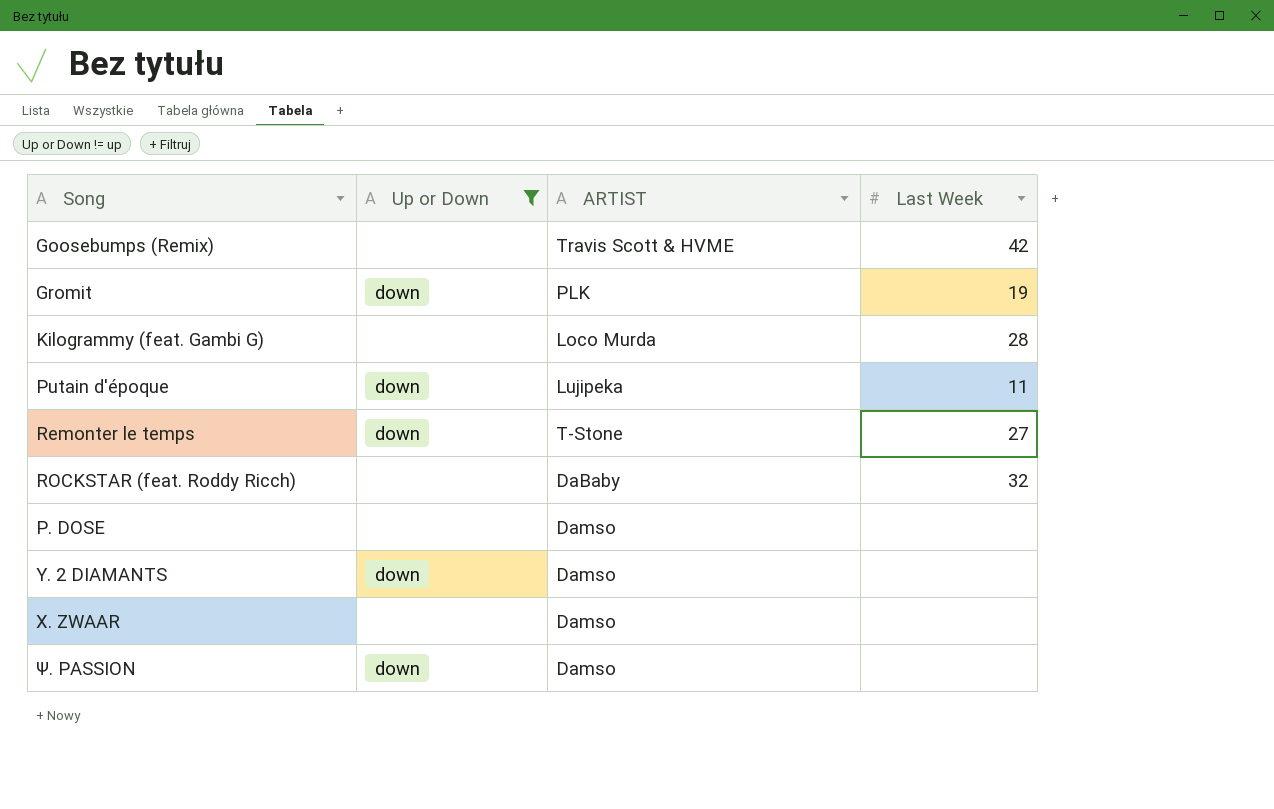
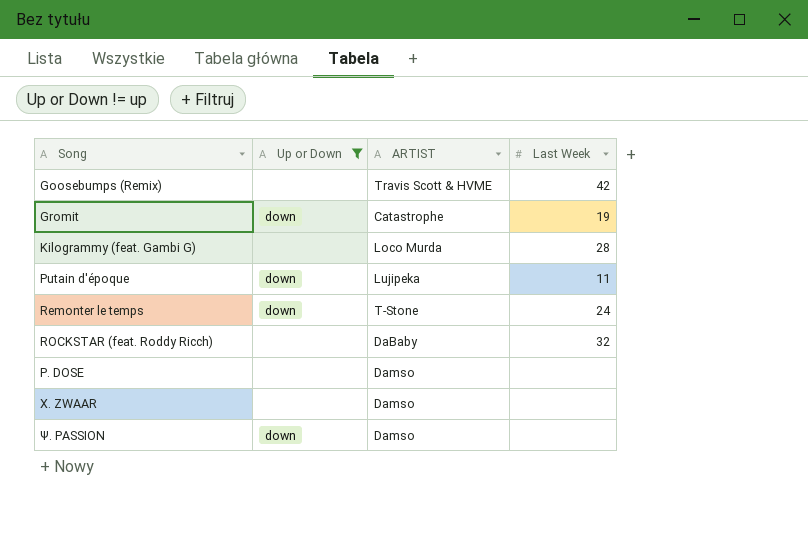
row Υ. 2 DIAMANTS: down | Damso | none -> none
Gromit | ARTIST: PLK -> Catastrophe
Remonter le temps | Last Week: 27 -> 24

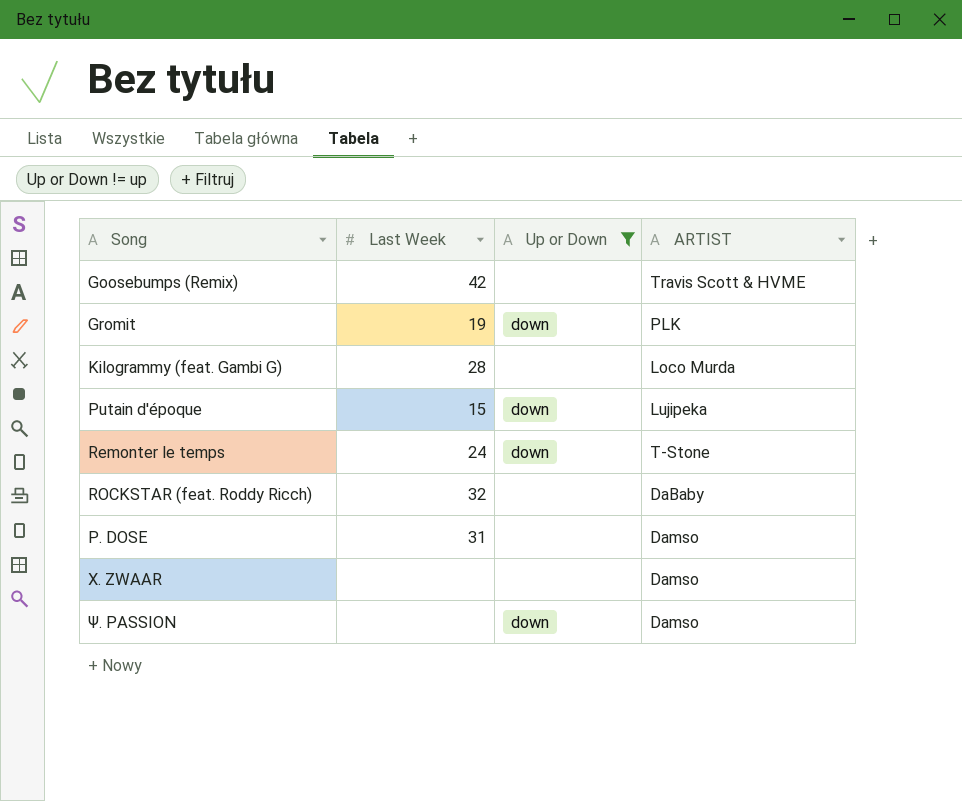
column Last Week | position: 4 -> 2
Gromit | ARTIST: Catastrophe -> PLK
Putain d'époque | Last Week: 11 -> 15
Ρ. DOSE | Last Week: none -> 31

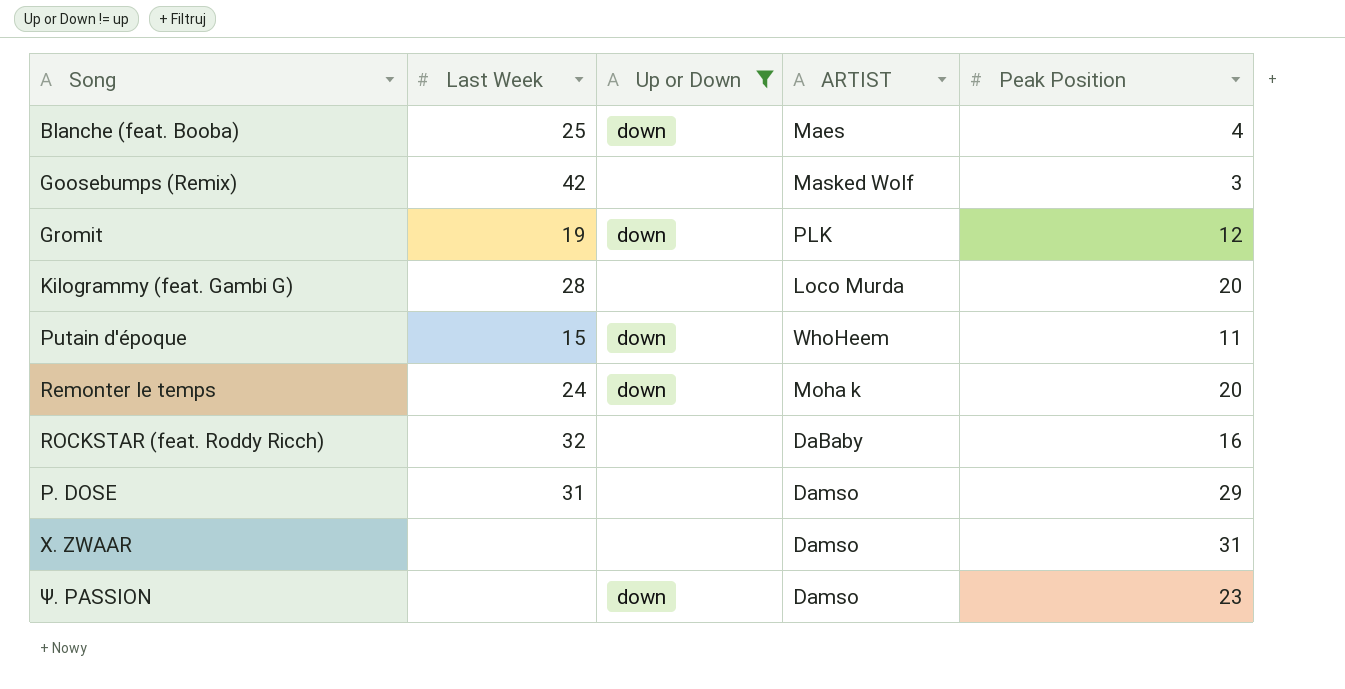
column Peak Position | position: none -> 5
row Blanche (feat. Booba): none -> 25 | down | Maes | 4
Goosebumps (Remix) | ARTIST: Travis Scott & HVME -> Masked Wolf
Putain d'époque | ARTIST: Lujipeka -> WhoHeem
Remonter le temps | ARTIST: T-Stone -> Moha k

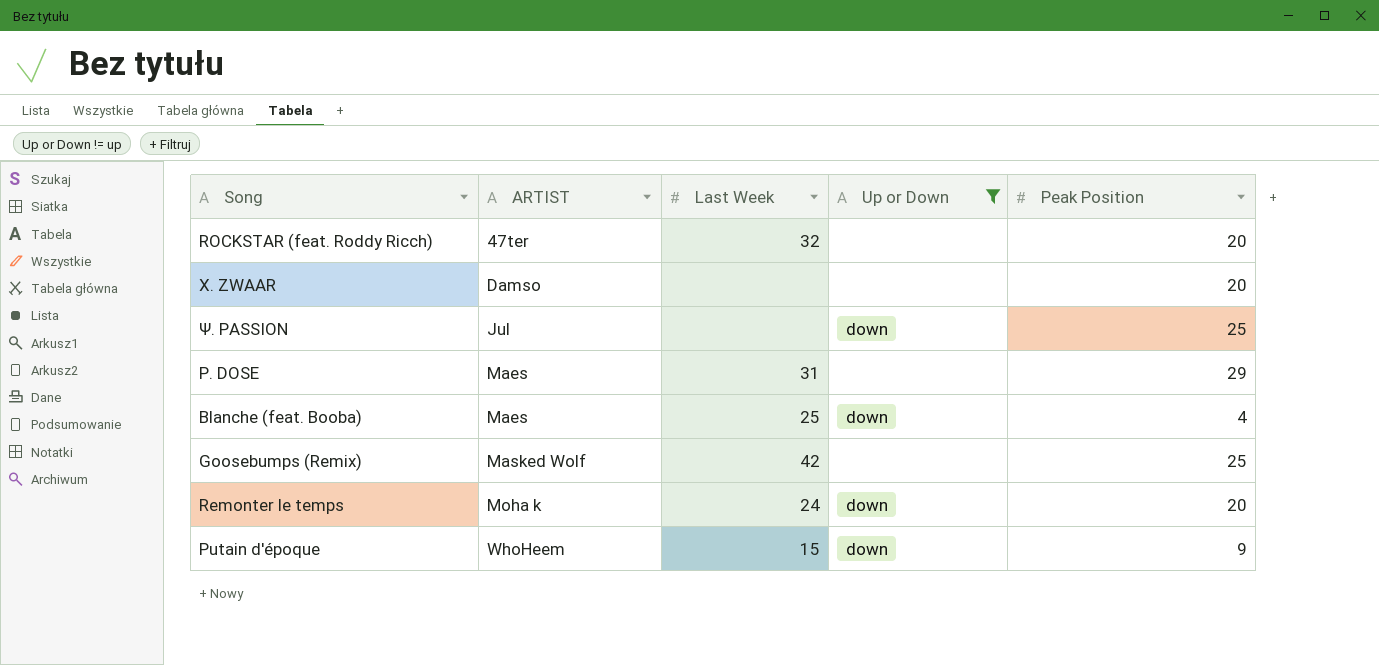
row order: Song ascending -> ARTIST ascending
column ARTIST | position: 4 -> 2
row Gromit: 19 | down | PLK | 12 -> none
row Kilogrammy (feat. Gambi G): 28 | none | Loco Murda | 20 -> none
ROCKSTAR (feat. Roddy Ricch) | ARTIST: DaBaby -> 47ter
ROCKSTAR (feat. Roddy Ricch) | Peak Position: 16 -> 20
Χ. ZWAAR | Peak Position: 31 -> 20
Ψ. PASSION | ARTIST: Damso -> Jul
Ψ. PASSION | Peak Position: 23 -> 25
Ρ. DOSE | ARTIST: Damso -> Maes
Goosebumps (Remix) | Peak Position: 3 -> 25
Putain d'époque | Peak Position: 11 -> 9

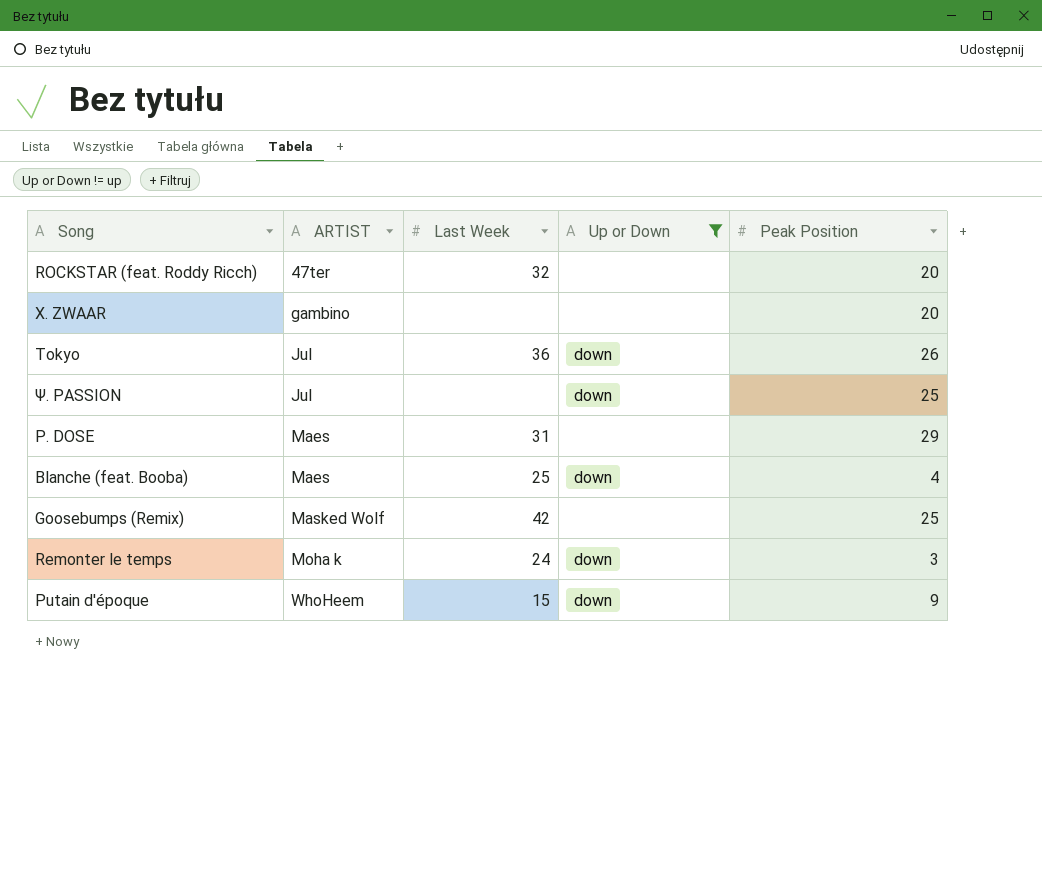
Χ. ZWAAR | ARTIST: Damso -> gambino
row Tokyo: none -> Jul | 36 | down | 26
Remonter le temps | Peak Position: 20 -> 3

